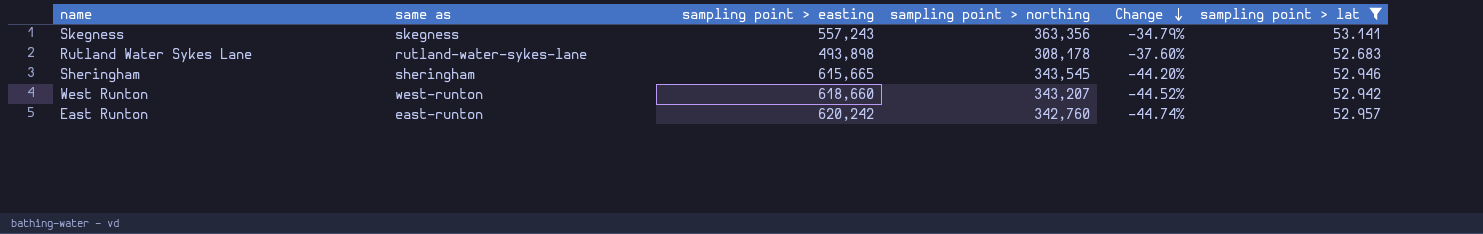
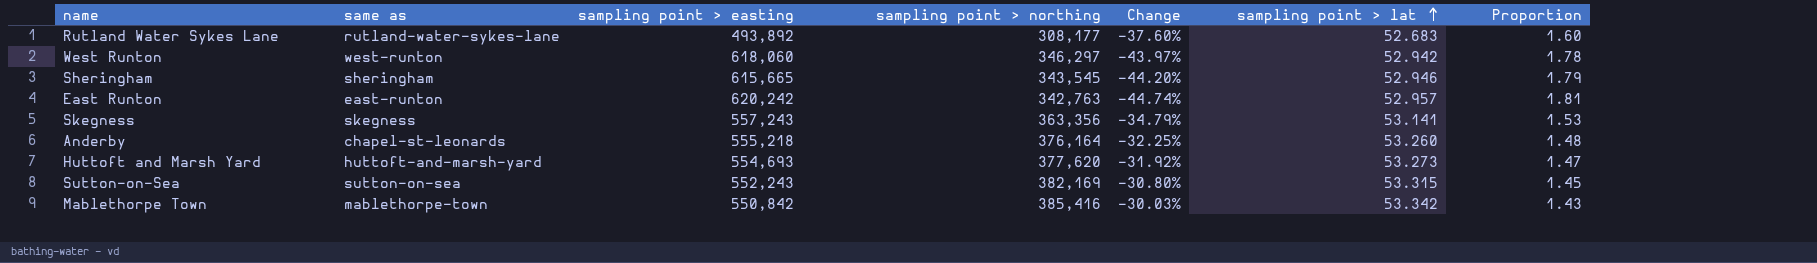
filter: sampling point > lat <= 53.141 -> none
row order: Change descending -> sampling point > lat ascending
column Proportion | formula: none -> [sampling point > easting] / [sampling point > northing]
Rutland Water Sykes Lane | sampling point > easting: 493,898 -> 493,892
Rutland Water Sykes Lane | sampling point > northing: 308,178 -> 308,177
West Runton | sampling point > easting: 618,660 -> 618,060
West Runton | sampling point > northing: 343,207 -> 346,297
West Runton | Change: -44.52% -> -43.97%
East Runton | sampling point > northing: 342,760 -> 342,763

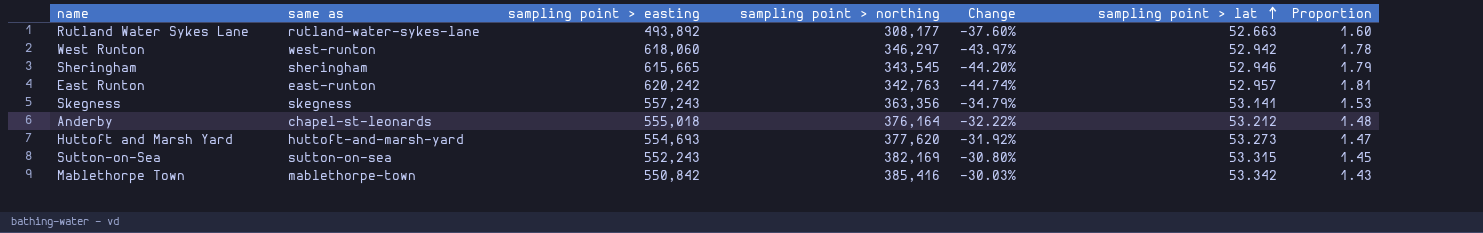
Rutland Water Sykes Lane | sampling point > lat: 52.683 -> 52.663
Anderby | sampling point > easting: 555,218 -> 555,018
Anderby | Change: -32.25% -> -32.22%
Anderby | sampling point > lat: 53.260 -> 53.212

